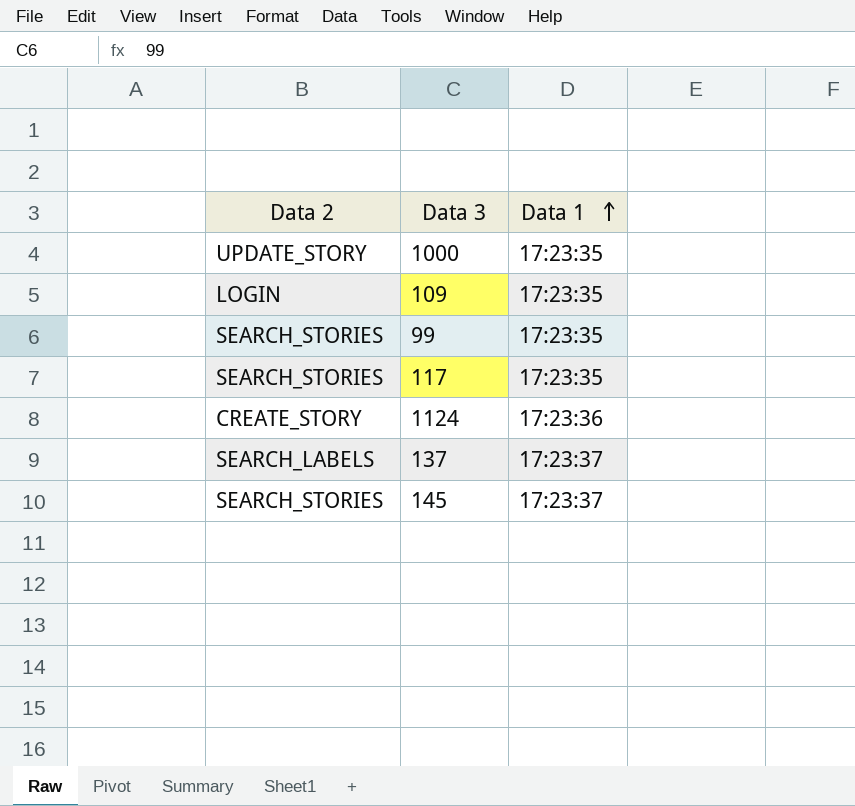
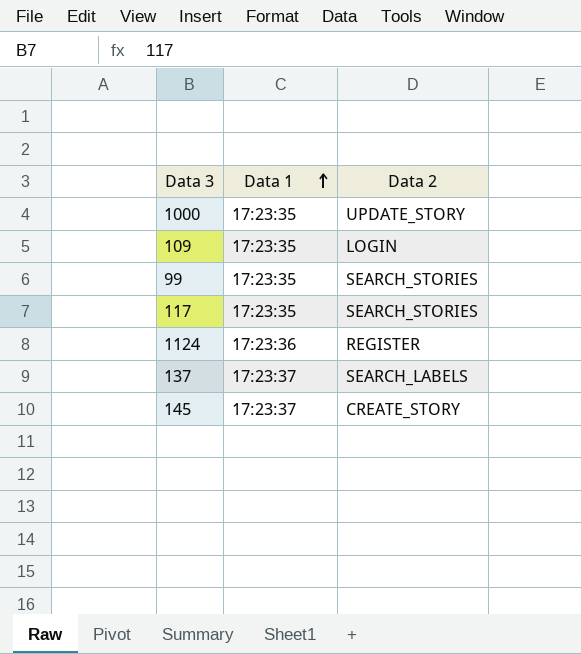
column Data 2 | position: 1 -> 3
1124 | Data 2: CREATE_STORY -> REGISTER
145 | Data 2: SEARCH_STORIES -> CREATE_STORY

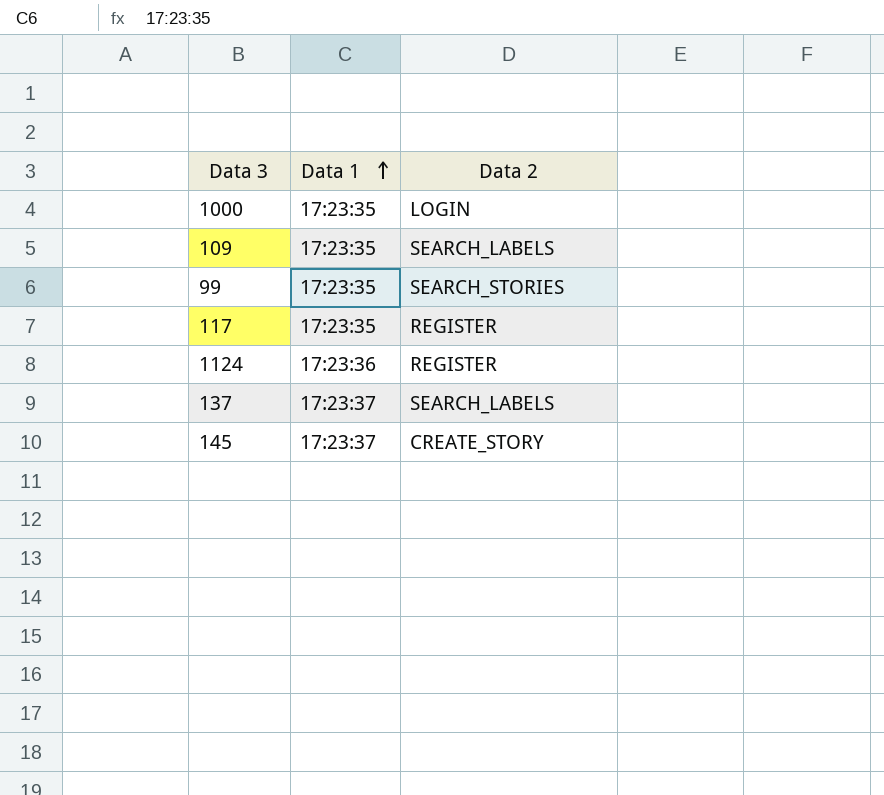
1000 | Data 2: UPDATE_STORY -> LOGIN
109 | Data 2: LOGIN -> SEARCH_LABELS
117 | Data 2: SEARCH_STORIES -> REGISTER

